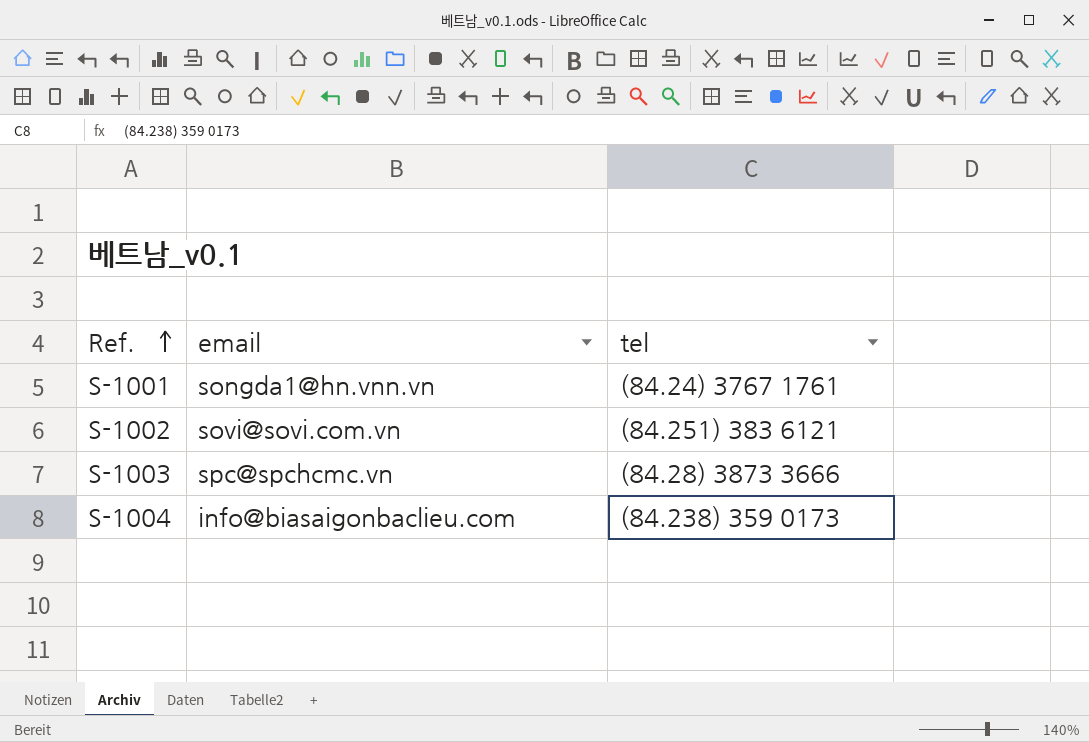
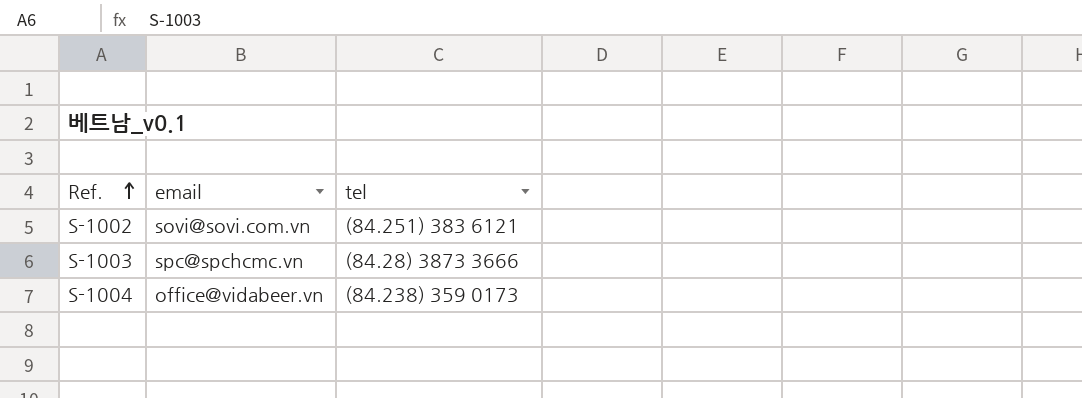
row S-1001: songda1@hn.vnn.vn | (84.24) 3767 1761 -> none
S-1004 | email: info@biasaigonbaclieu.com -> office@vidabeer.vn

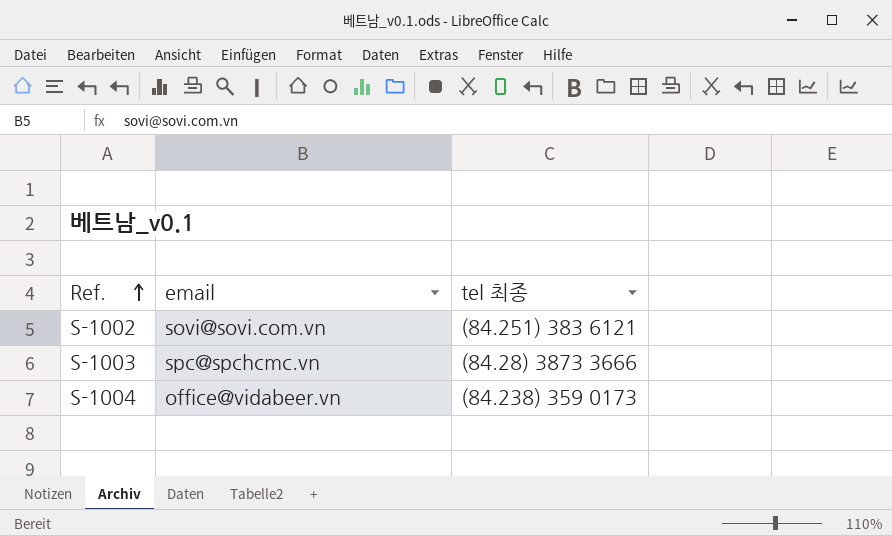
column name: tel -> tel 최종

